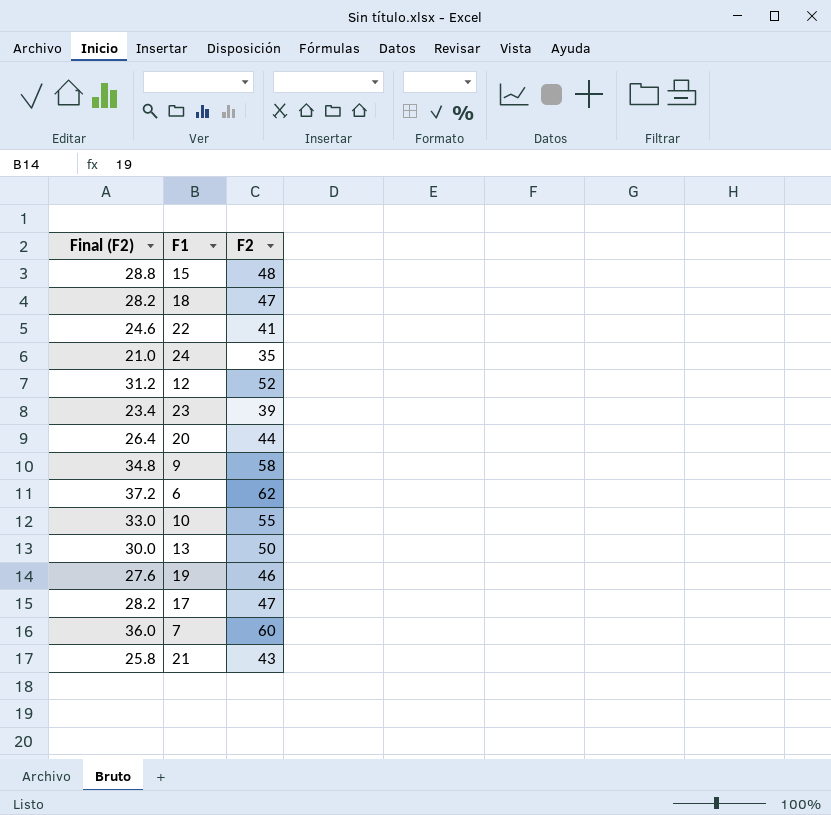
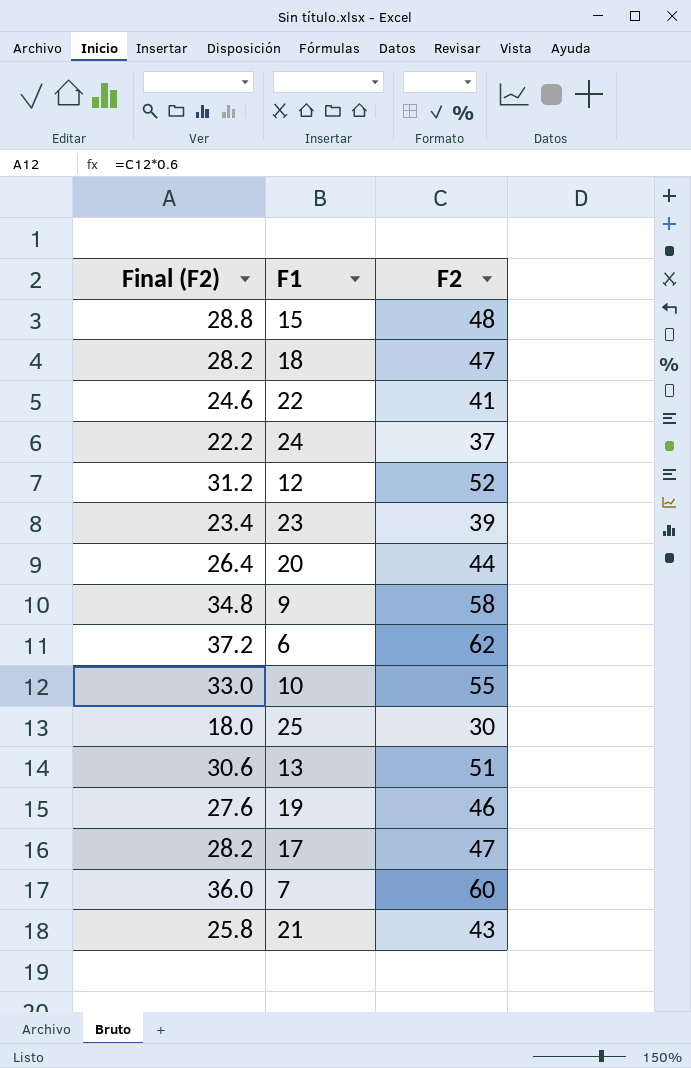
24 | Final (F2): 21.0 -> 22.2
24 | F2: 35 -> 37
row 25: none -> 18.0 | 30
13 | Final (F2): 30.0 -> 30.6
13 | F2: 50 -> 51

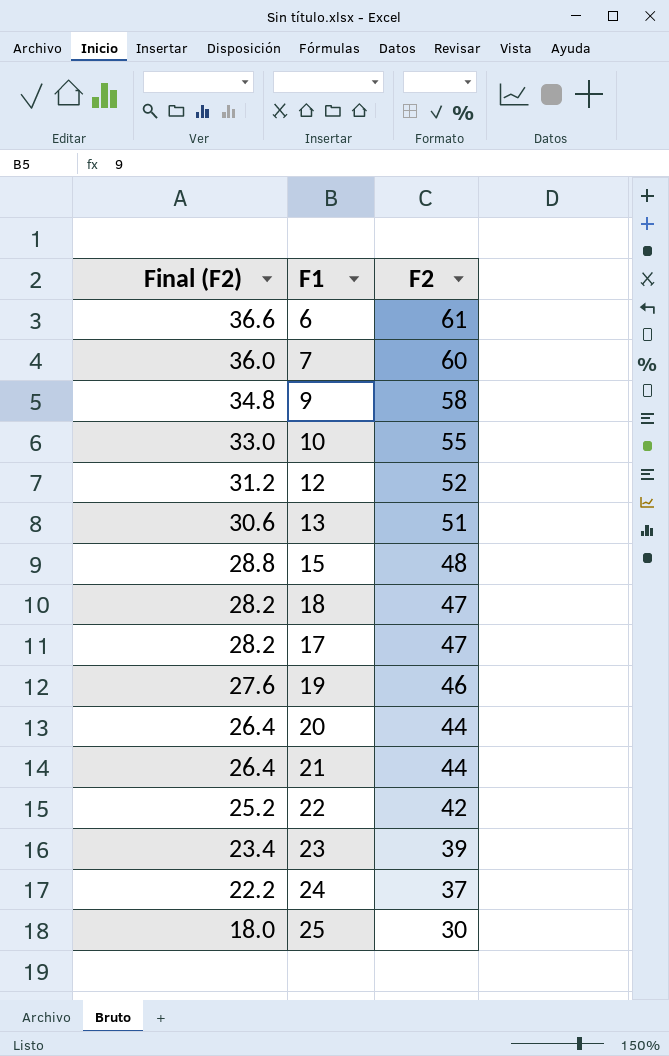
row order: none -> Final (F2) descending
6 | Final (F2): 37.2 -> 36.6
6 | F2: 62 -> 61
21 | Final (F2): 25.8 -> 26.4
21 | F2: 43 -> 44
22 | Final (F2): 24.6 -> 25.2
22 | F2: 41 -> 42

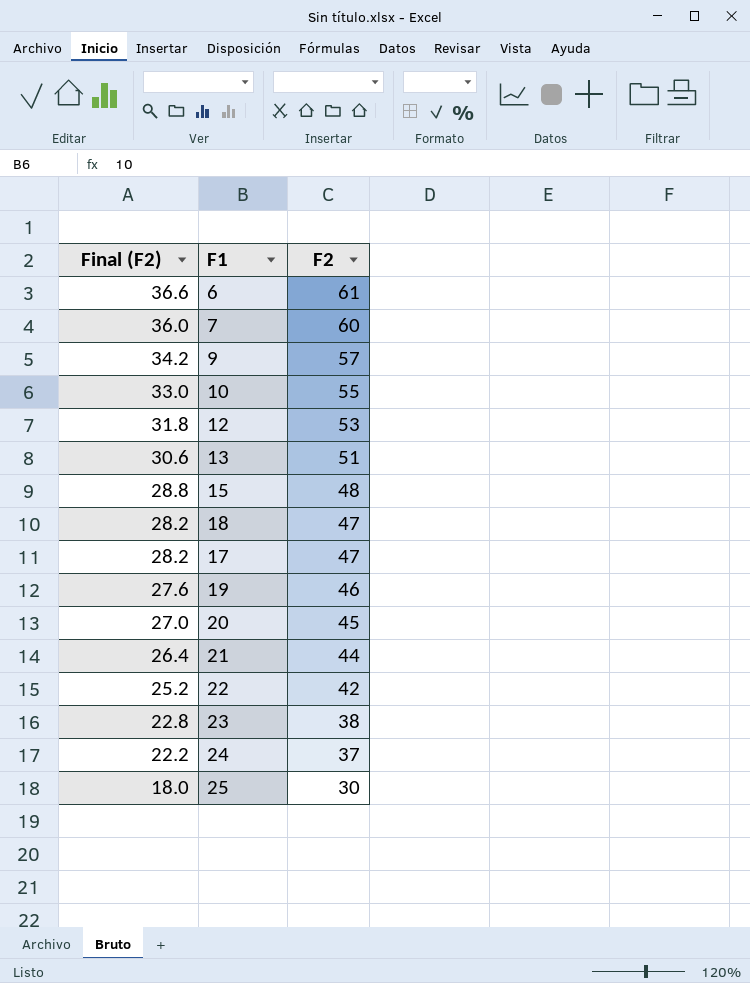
9 | Final (F2): 34.8 -> 34.2
9 | F2: 58 -> 57
12 | Final (F2): 31.2 -> 31.8
12 | F2: 52 -> 53
20 | Final (F2): 26.4 -> 27.0
20 | F2: 44 -> 45
23 | Final (F2): 23.4 -> 22.8
23 | F2: 39 -> 38

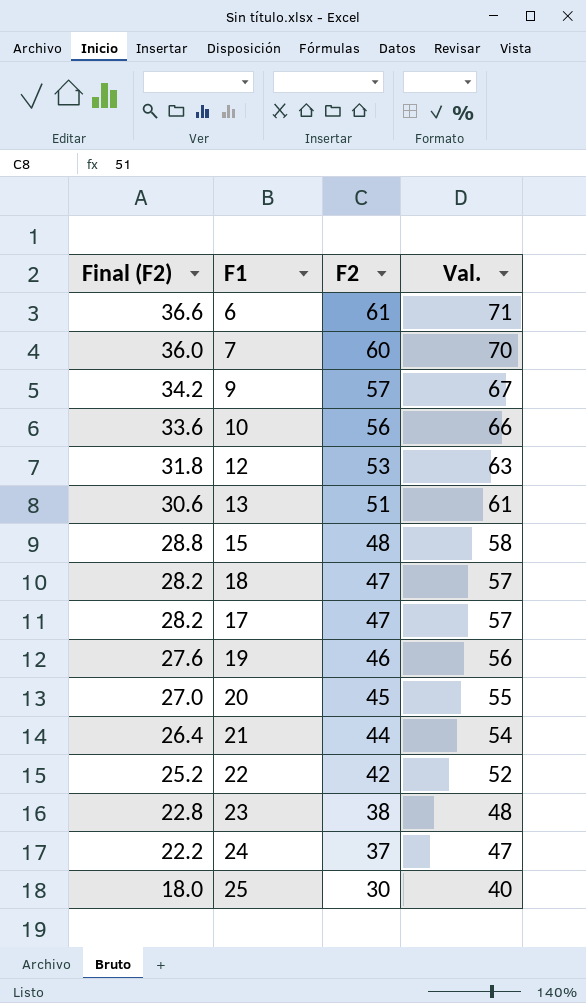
column Val. | formula: none -> [F2] + 10
10 | Final (F2): 33.0 -> 33.6
10 | F2: 55 -> 56

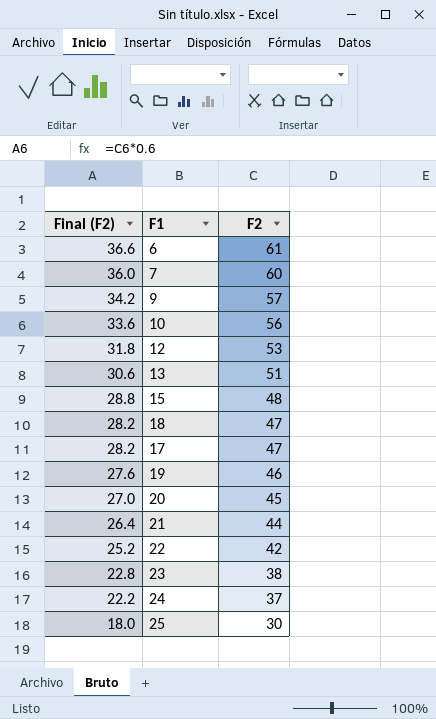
column Val. | formula: [F2] + 10 -> none

